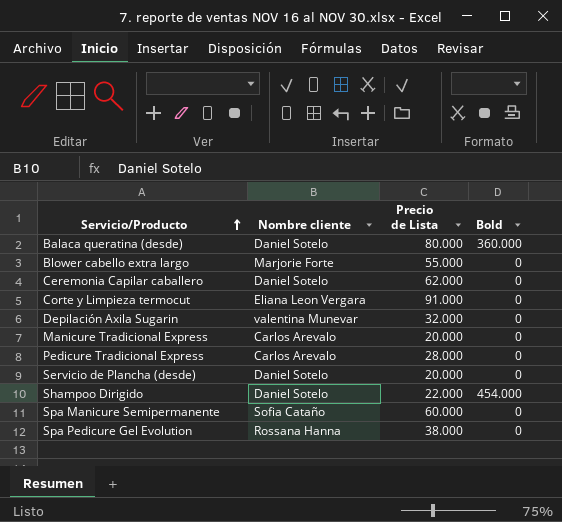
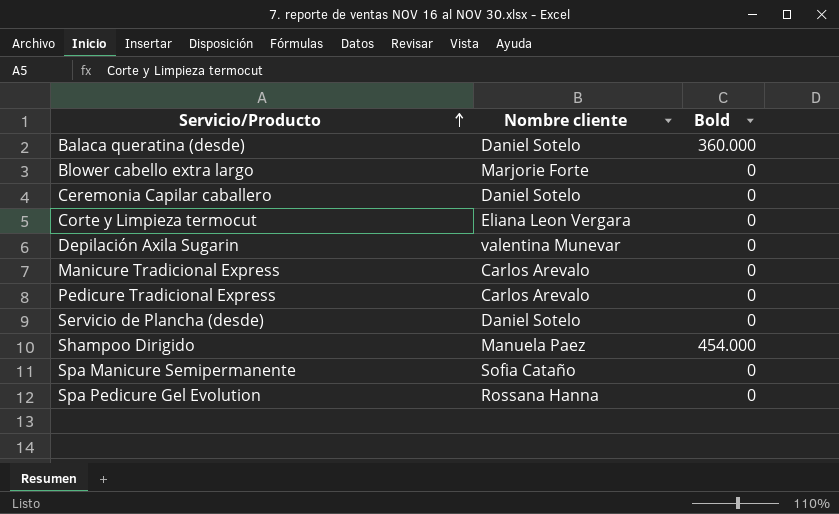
column Precio de Lista | position: 3 -> none
Shampoo Dirigido | Nombre cliente: Daniel Sotelo -> Manuela Paez

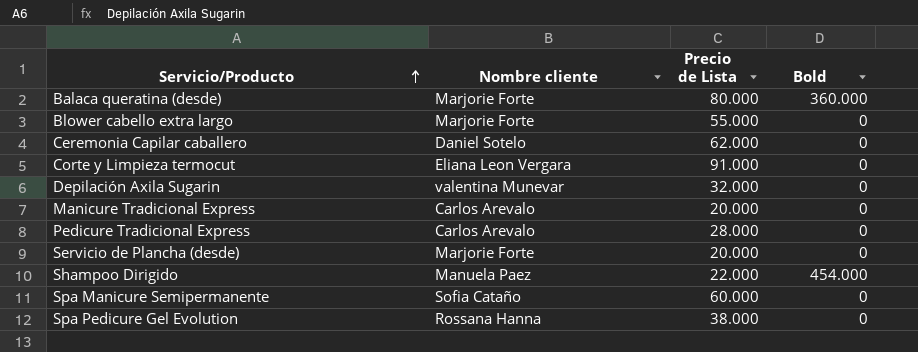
column Precio de Lista | position: none -> 3
Balaca queratina (desde) | Nombre cliente: Daniel Sotelo -> Marjorie Forte
Servicio de Plancha (desde) | Nombre cliente: Daniel Sotelo -> Marjorie Forte

